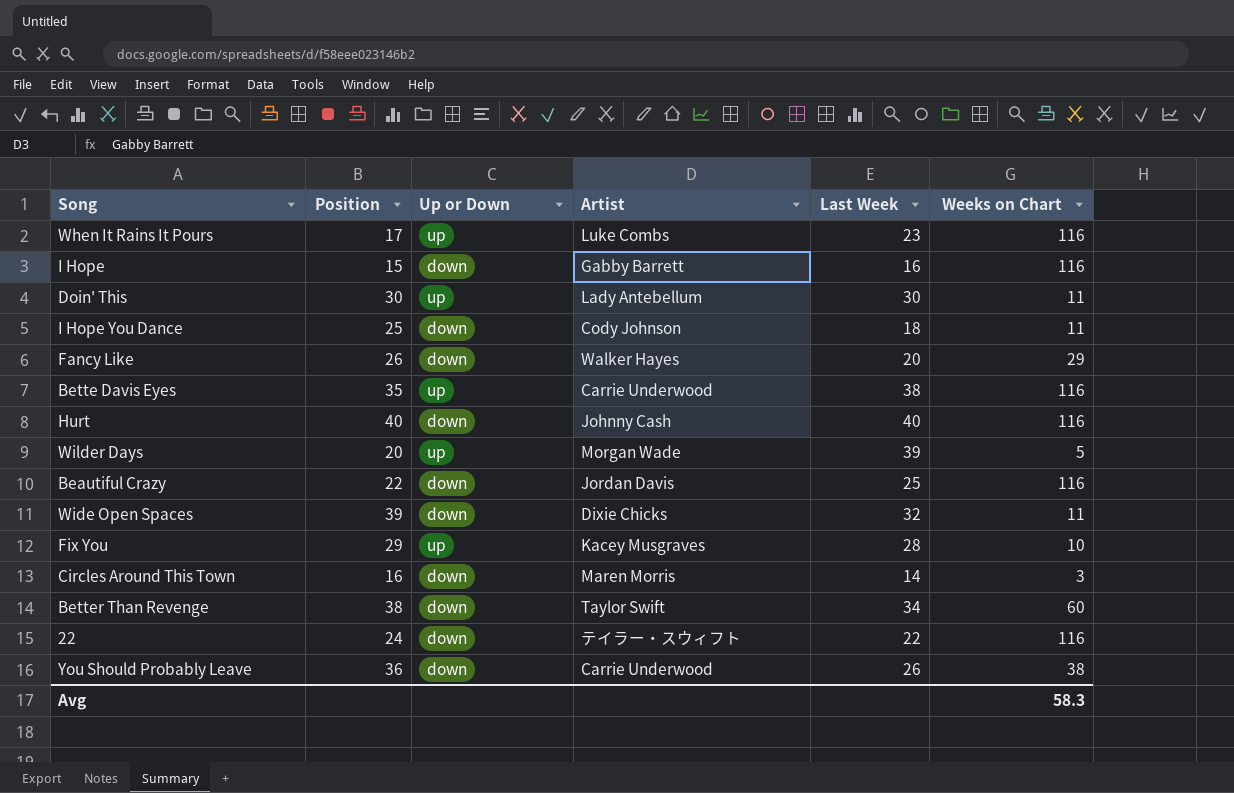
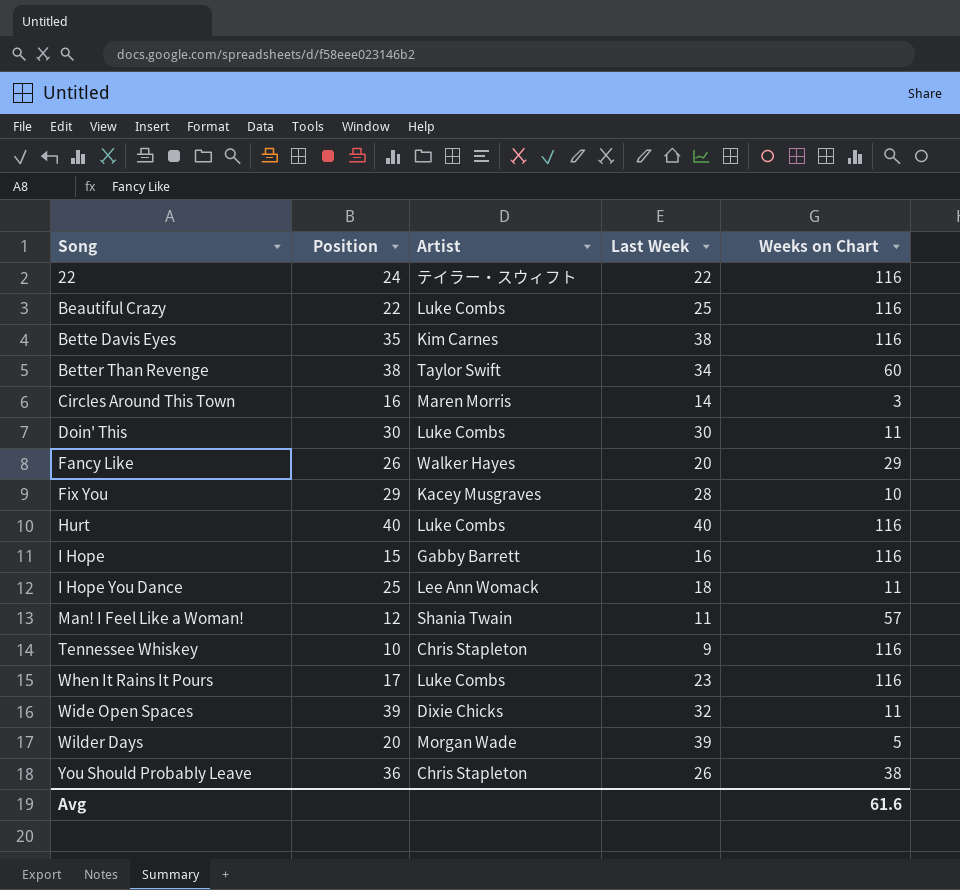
row order: none -> Song ascending
column Up or Down | position: 3 -> none
Beautiful Crazy | Artist: Jordan Davis -> Luke Combs
Bette Davis Eyes | Artist: Carrie Underwood -> Kim Carnes
Doin' This | Artist: Lady Antebellum -> Luke Combs
Hurt | Artist: Johnny Cash -> Luke Combs
I Hope You Dance | Artist: Cody Johnson -> Lee Ann Womack
row Man! I Feel Like a Woman!: none -> 12 | Shania Twain | 11 | 57
row Tennessee Whiskey: none -> 10 | Chris Stapleton | 9 | 116
You Should Probably Leave | Artist: Carrie Underwood -> Chris Stapleton
Avg | Weeks on Chart: 58.3 -> 61.6

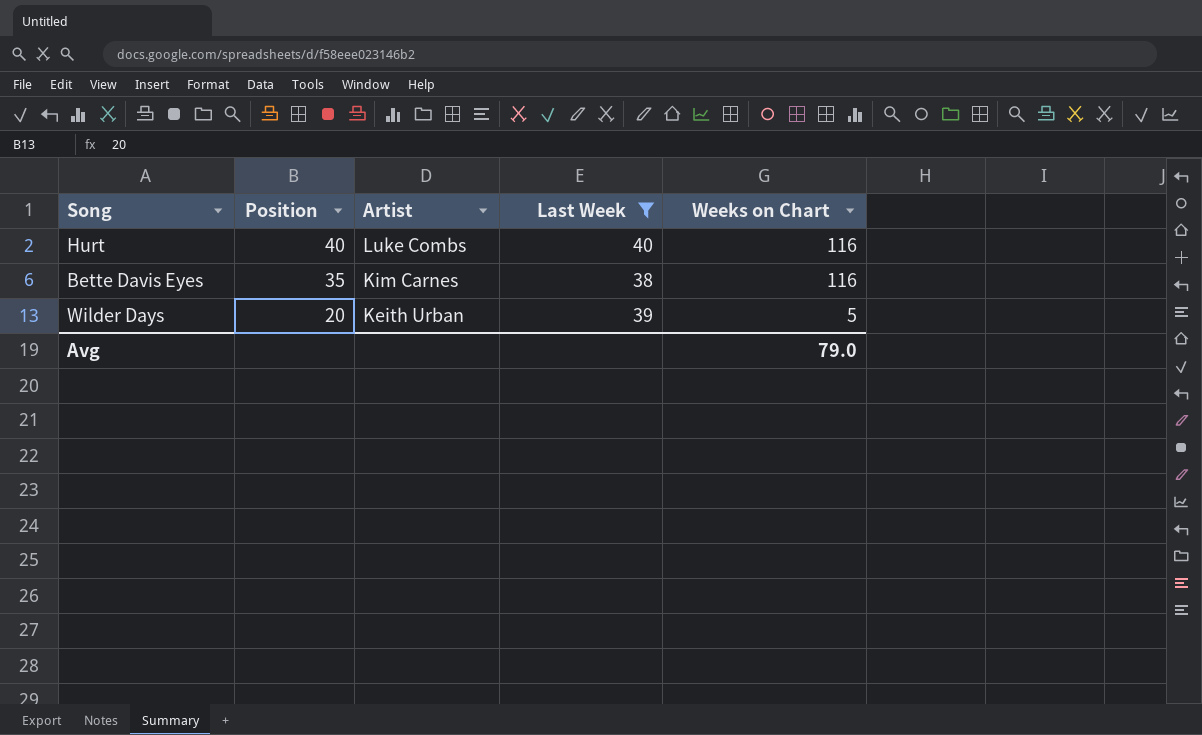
filter: none -> Last Week >= 38
row order: Song ascending -> Position descending
Wilder Days | Artist: Morgan Wade -> Keith Urban
Avg | Weeks on Chart: 61.6 -> 79.0

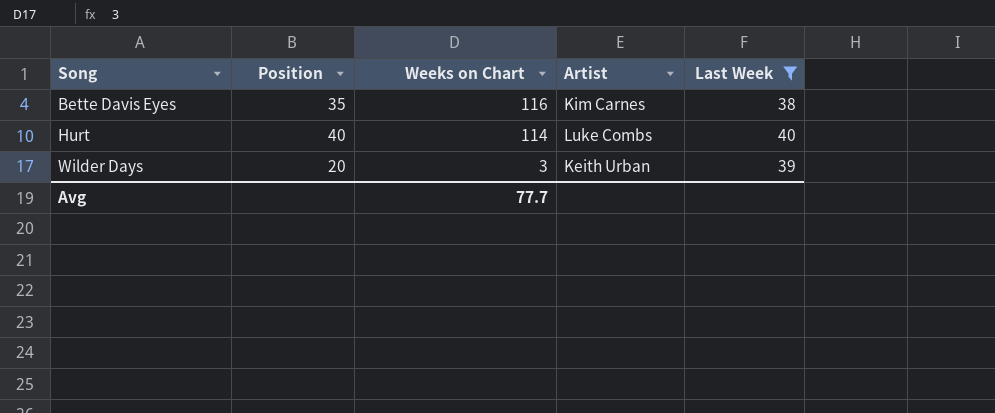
row order: Position descending -> Song ascending
column Weeks on Chart | position: 5 -> 3
Hurt | Weeks on Chart: 116 -> 114
Wilder Days | Weeks on Chart: 5 -> 3
Avg | Weeks on Chart: 79.0 -> 77.7

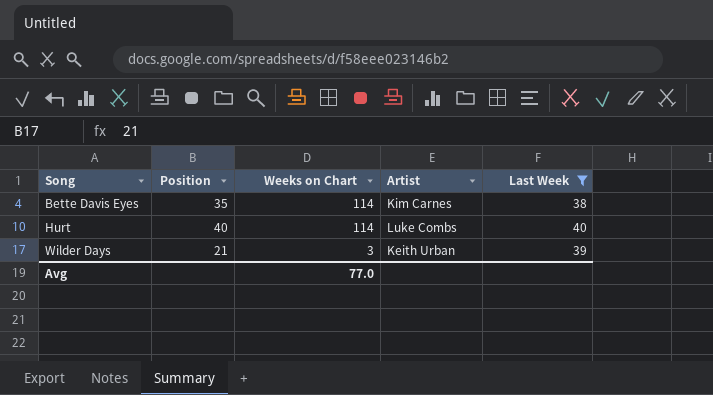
Bette Davis Eyes | Weeks on Chart: 116 -> 114
Wilder Days | Position: 20 -> 21
Avg | Weeks on Chart: 77.7 -> 77.0

